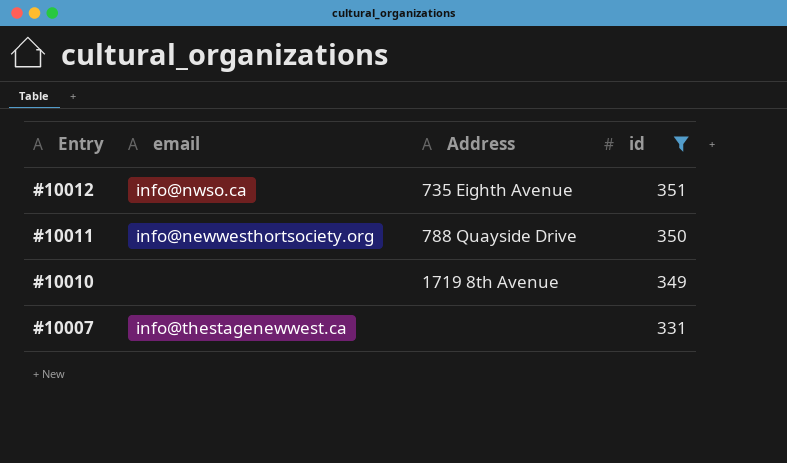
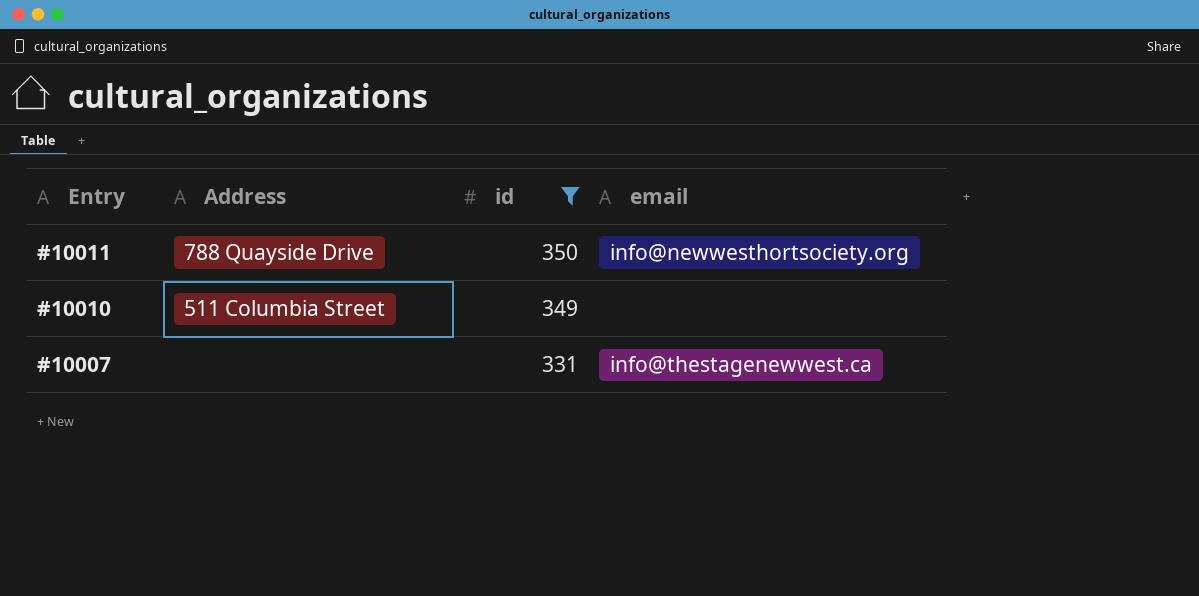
column email | position: 2 -> 4
row #10012: info@nwso.ca | 735 Eighth Avenue | 351 -> none
#10010 | Address: 1719 8th Avenue -> 511 Columbia Street

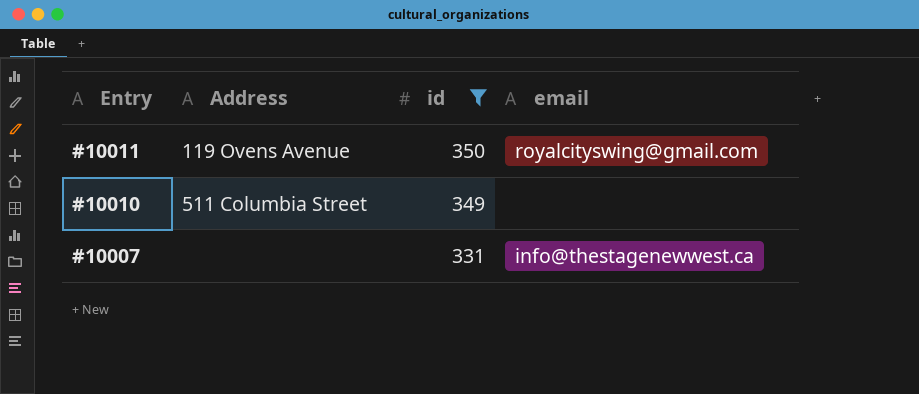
#10011 | Address: 788 Quayside Drive -> 119 Ovens Avenue
#10011 | email: info@newwesthortsociety.org -> royalcityswing@gmail.com

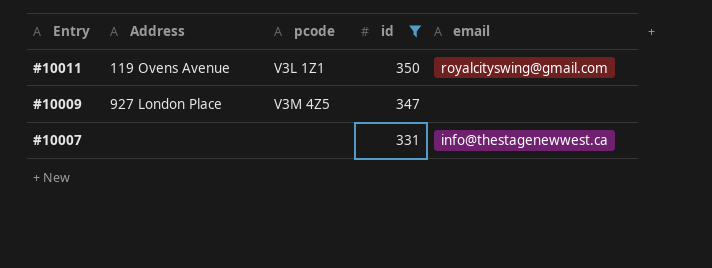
column pcode | position: none -> 3
row #10010: 511 Columbia Street | 349 | none -> none
row #10009: none -> 927 London Place | V3M 4Z5 | 347 | none

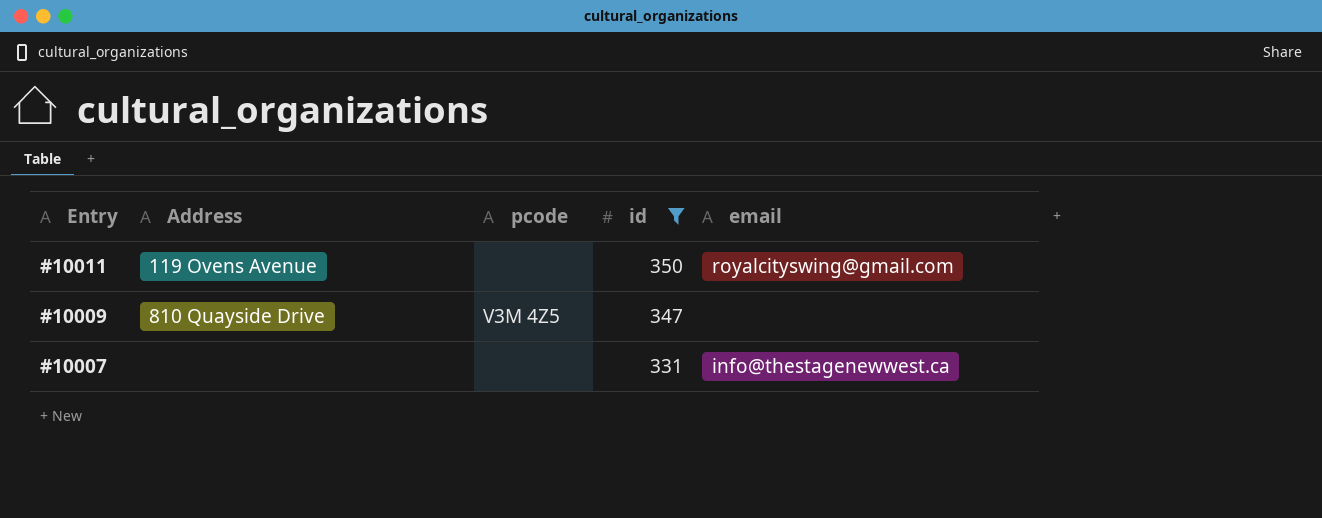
#10011 | pcode: V3L 1Z1 -> none
#10009 | Address: 927 London Place -> 810 Quayside Drive

